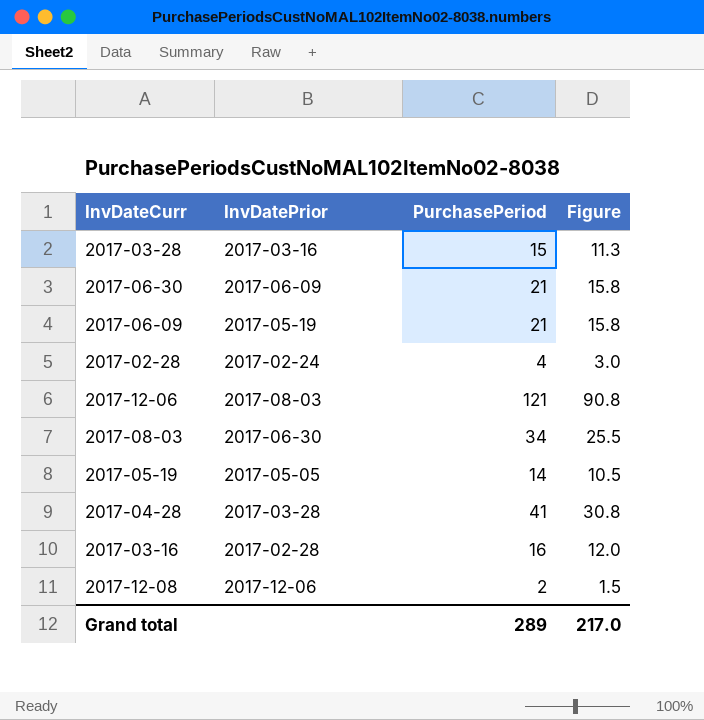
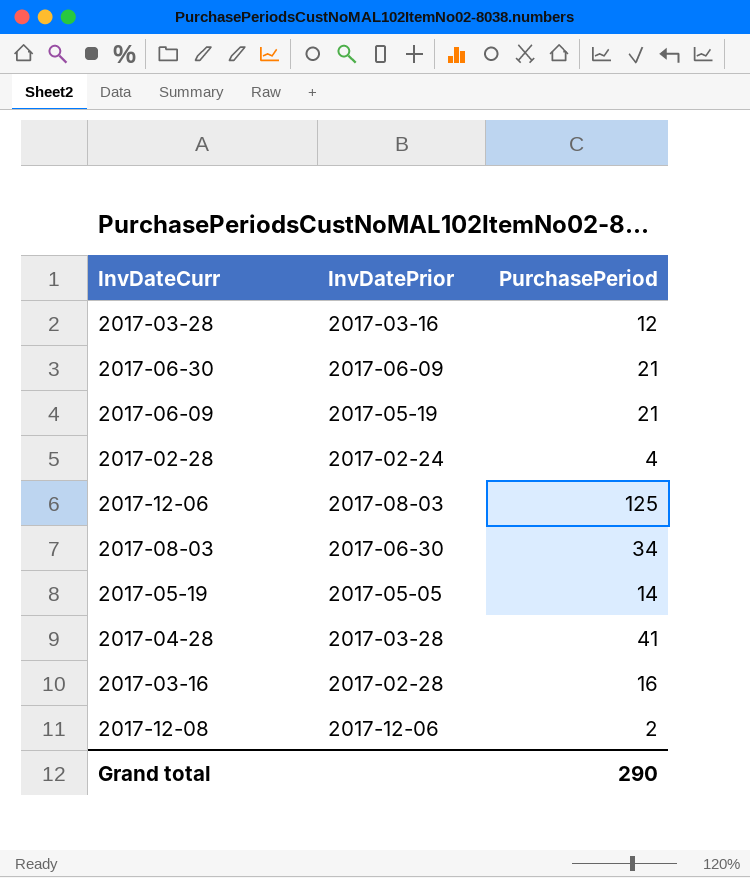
column Figure | formula: [PurchasePeriod] * 0.75 -> none
2017-03-28 | PurchasePeriod: 15 -> 12
2017-12-06 | PurchasePeriod: 121 -> 125
Grand total | PurchasePeriod: 289 -> 290

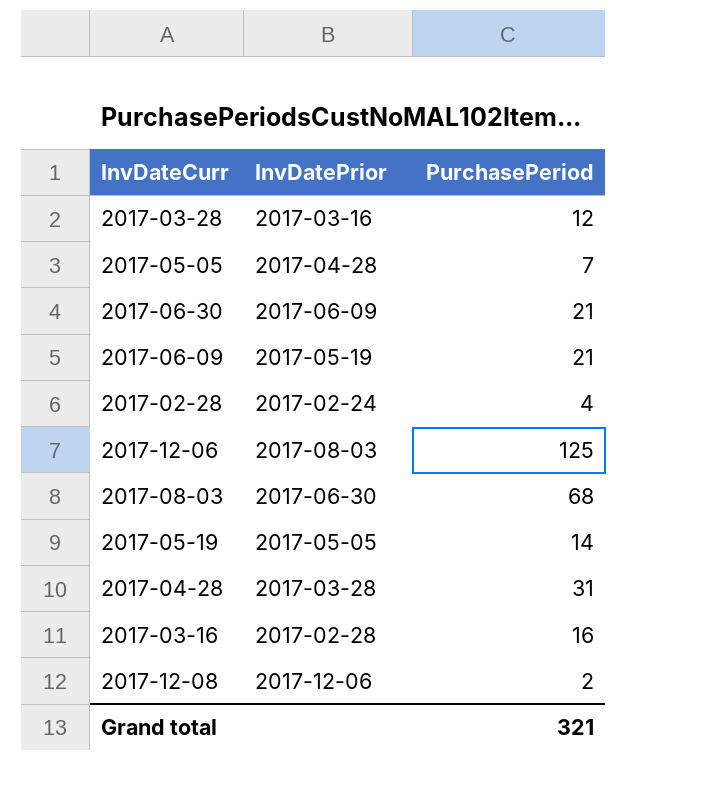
row 2017-05-05: none -> 2017-04-28 | 7
2017-08-03 | PurchasePeriod: 34 -> 68
2017-04-28 | PurchasePeriod: 41 -> 31
Grand total | PurchasePeriod: 290 -> 321

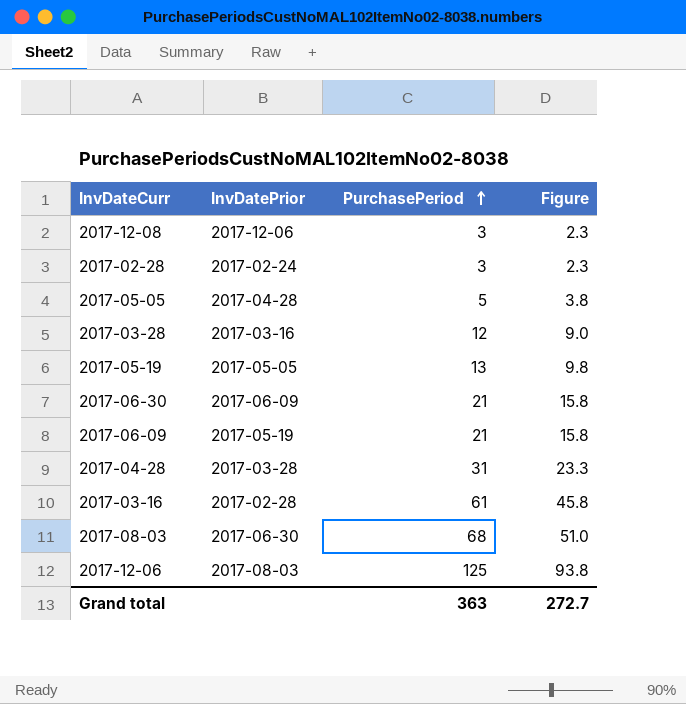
row order: none -> PurchasePeriod ascending
column Figure | formula: none -> [PurchasePeriod] * 0.75
2017-12-08 | PurchasePeriod: 2 -> 3
2017-02-28 | PurchasePeriod: 4 -> 3
2017-05-05 | PurchasePeriod: 7 -> 5
2017-05-19 | PurchasePeriod: 14 -> 13
2017-03-16 | PurchasePeriod: 16 -> 61
Grand total | PurchasePeriod: 321 -> 363

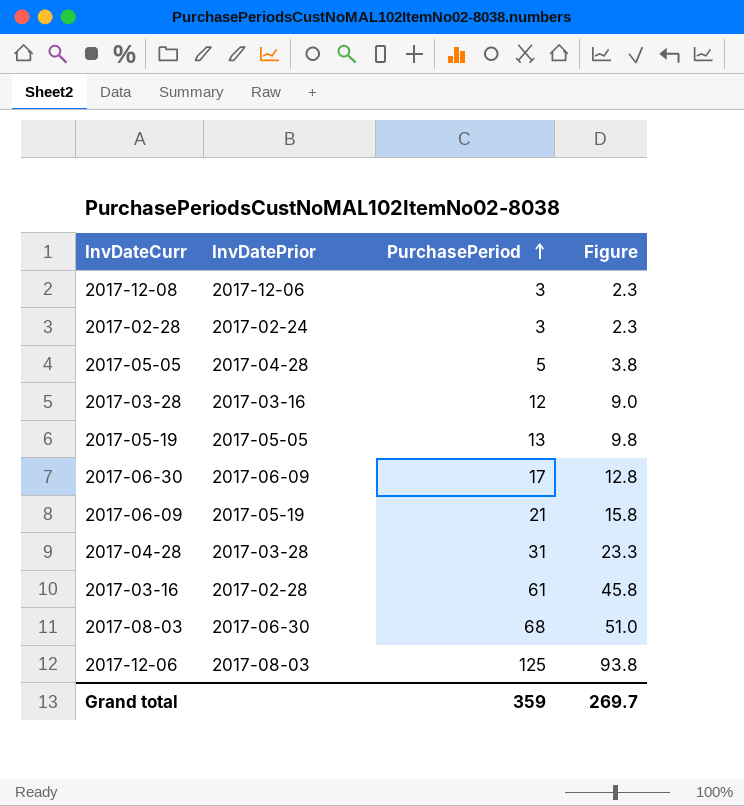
2017-06-30 | PurchasePeriod: 21 -> 17
2017-06-30 | Figure: 15.8 -> 12.8
Grand total | PurchasePeriod: 363 -> 359
Grand total | Figure: 272.7 -> 269.7

